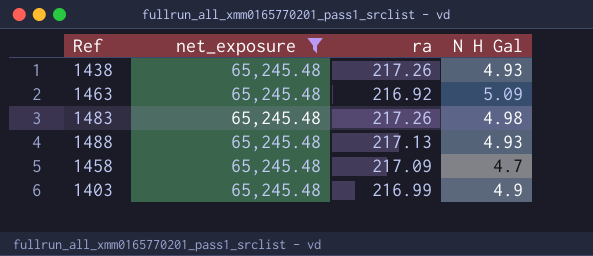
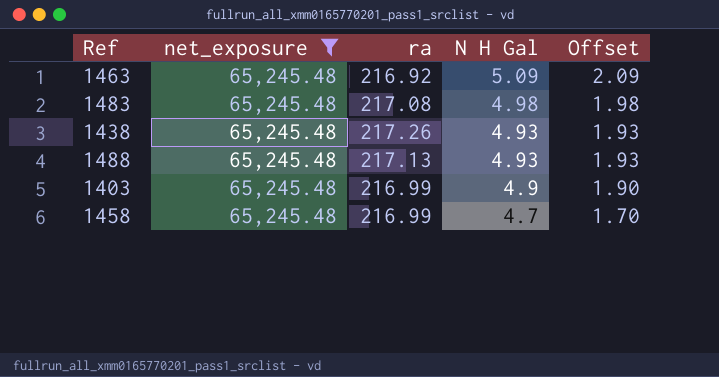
row order: none -> N H Gal descending
column Offset | formula: none -> [N H Gal] - 3
1483 | ra: 217.26 -> 217.08
1458 | ra: 217.09 -> 216.99

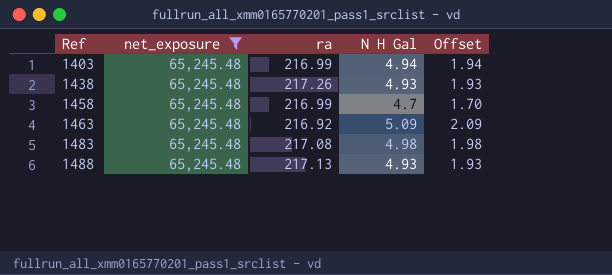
row order: N H Gal descending -> Ref ascending
1403 | N H Gal: 4.9 -> 4.94
1403 | Offset: 1.90 -> 1.94

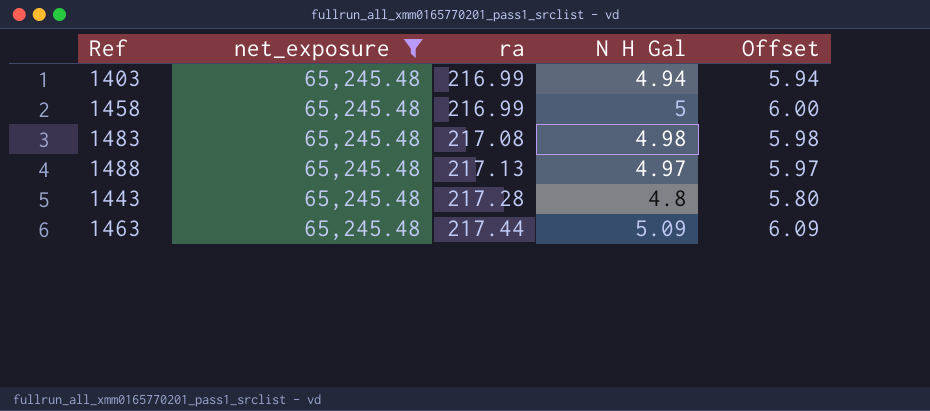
row order: Ref ascending -> ra ascending
column Offset | formula: [N H Gal] - 3 -> [N H Gal] + 1
row 1438: 65,245.48 | 217.26 | 4.93 | 1.93 -> none
1458 | N H Gal: 4.7 -> 5
1488 | N H Gal: 4.93 -> 4.97
row 1443: none -> 65,245.48 | 217.28 | 4.8 | 5.80
1463 | ra: 216.92 -> 217.44

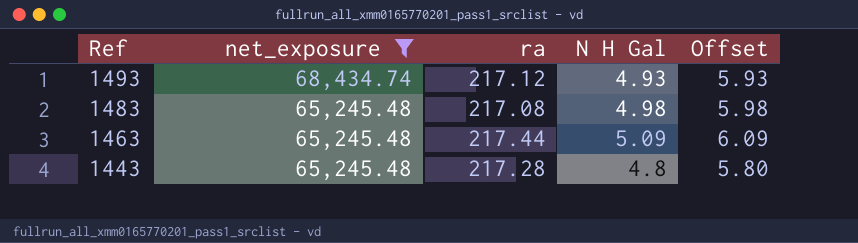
row order: ra ascending -> Ref descending
row 1403: 65,245.48 | 216.99 | 4.94 | 5.94 -> none
row 1458: 65,245.48 | 216.99 | 5 | 6.00 -> none
row 1488: 65,245.48 | 217.13 | 4.97 | 5.97 -> none
row 1493: none -> 68,434.74 | 217.12 | 4.93 | 5.93

